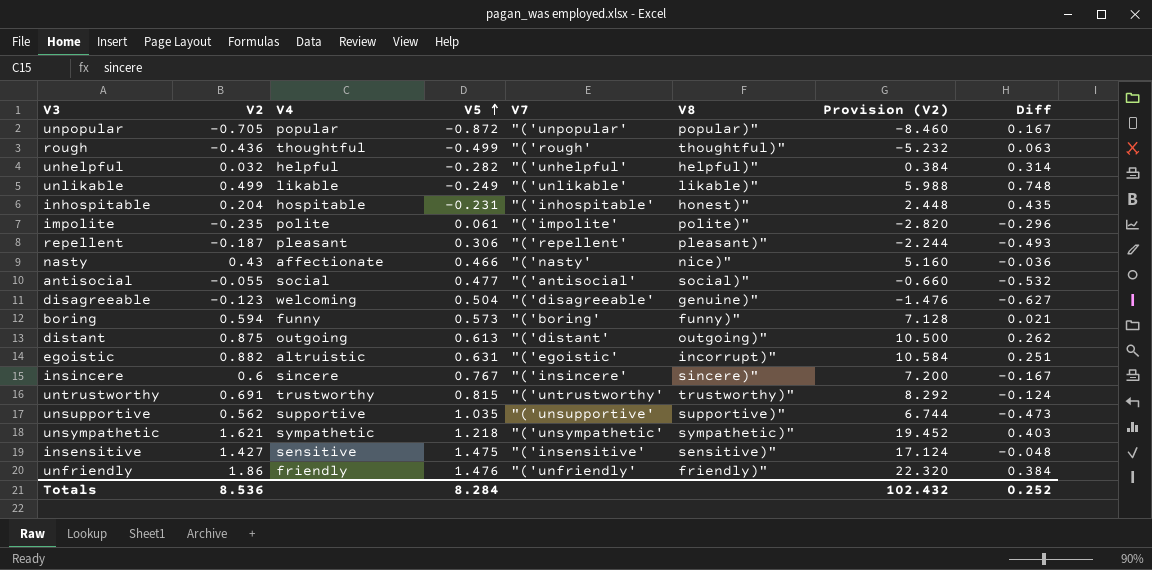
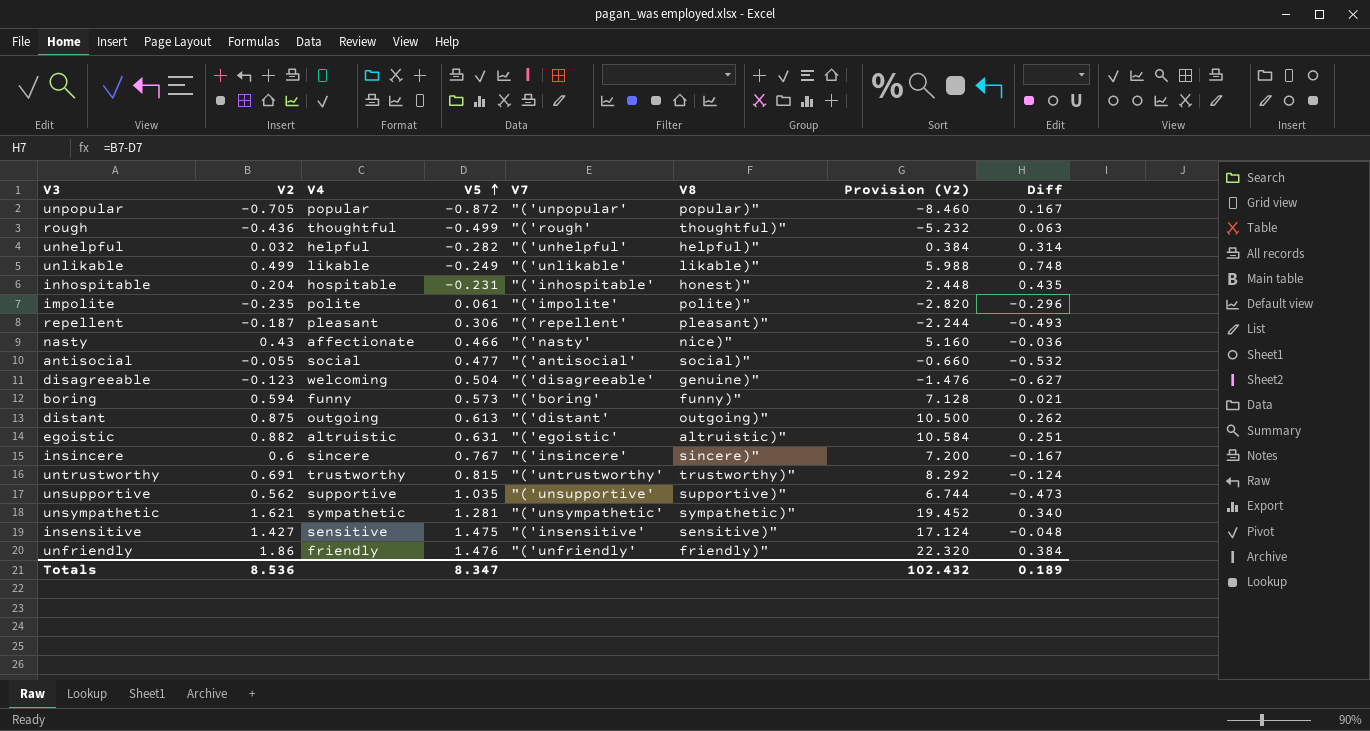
egoistic | V8: incorrupt)" -> altruistic)"
unsympathetic | V5: 1.218 -> 1.281
unsympathetic | Diff: 0.403 -> 0.340
Totals | V5: 8.284 -> 8.347
Totals | Diff: 0.252 -> 0.189

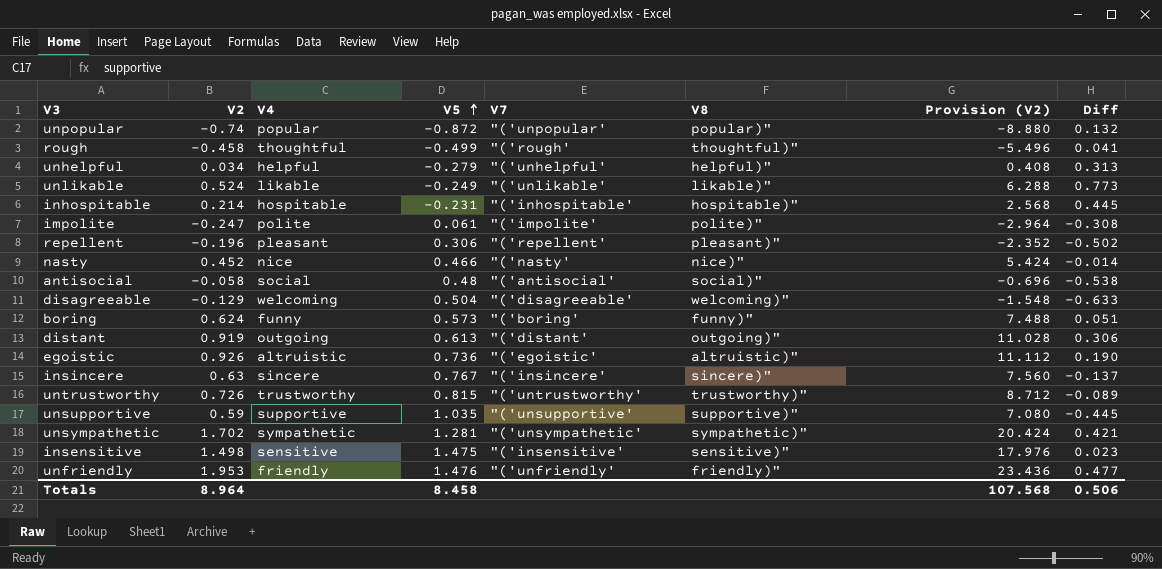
unpopular | V2: -0.705 -> -0.74
unpopular | Provision (V2): -8.460 -> -8.880
unpopular | Diff: 0.167 -> 0.132
rough | V2: -0.436 -> -0.458
rough | Provision (V2): -5.232 -> -5.496
rough | Diff: 0.063 -> 0.041
unhelpful | V2: 0.032 -> 0.034
unhelpful | V5: -0.282 -> -0.279
unhelpful | Provision (V2): 0.384 -> 0.408
unhelpful | Diff: 0.314 -> 0.313
unlikable | V2: 0.499 -> 0.524
unlikable | Provision (V2): 5.988 -> 6.288
unlikable | Diff: 0.748 -> 0.773
inhospitable | V2: 0.204 -> 0.214
inhospitable | V8: honest)" -> hospitable)"
inhospitable | Provision (V2): 2.448 -> 2.568
inhospitable | Diff: 0.435 -> 0.445
impolite | V2: -0.235 -> -0.247
impolite | Provision (V2): -2.820 -> -2.964
impolite | Diff: -0.296 -> -0.308
repellent | V2: -0.187 -> -0.196
repellent | Provision (V2): -2.244 -> -2.352
repellent | Diff: -0.493 -> -0.502
nasty | V2: 0.43 -> 0.452
nasty | V4: affectionate -> nice
nasty | Provision (V2): 5.160 -> 5.424
nasty | Diff: -0.036 -> -0.014
antisocial | V2: -0.055 -> -0.058
antisocial | V5: 0.477 -> 0.48
antisocial | Provision (V2): -0.660 -> -0.696
antisocial | Diff: -0.532 -> -0.538
disagreeable | V2: -0.123 -> -0.129
disagreeable | V8: genuine)" -> welcoming)"
disagreeable | Provision (V2): -1.476 -> -1.548
disagreeable | Diff: -0.627 -> -0.633
boring | V2: 0.594 -> 0.624
boring | Provision (V2): 7.128 -> 7.488
boring | Diff: 0.021 -> 0.051
distant | V2: 0.875 -> 0.919
distant | Provision (V2): 10.500 -> 11.028
distant | Diff: 0.262 -> 0.306
egoistic | V2: 0.882 -> 0.926
egoistic | V5: 0.631 -> 0.736
egoistic | Provision (V2): 10.584 -> 11.112
egoistic | Diff: 0.251 -> 0.190
insincere | V2: 0.6 -> 0.63
insincere | Provision (V2): 7.200 -> 7.560
insincere | Diff: -0.167 -> -0.137
untrustworthy | V2: 0.691 -> 0.726
untrustworthy | Provision (V2): 8.292 -> 8.712
untrustworthy | Diff: -0.124 -> -0.089
unsupportive | V2: 0.562 -> 0.59
unsupportive | Provision (V2): 6.744 -> 7.080
unsupportive | Diff: -0.473 -> -0.445
unsympathetic | V2: 1.621 -> 1.702
unsympathetic | Provision (V2): 19.452 -> 20.424
unsympathetic | Diff: 0.340 -> 0.421
insensitive | V2: 1.427 -> 1.498
insensitive | Provision (V2): 17.124 -> 17.976
insensitive | Diff: -0.048 -> 0.023
unfriendly | V2: 1.86 -> 1.953
unfriendly | Provision (V2): 22.320 -> 23.436
unfriendly | Diff: 0.384 -> 0.477
Totals | V2: 8.536 -> 8.964
Totals | V5: 8.347 -> 8.458
Totals | Provision (V2): 102.432 -> 107.568
Totals | Diff: 0.189 -> 0.506

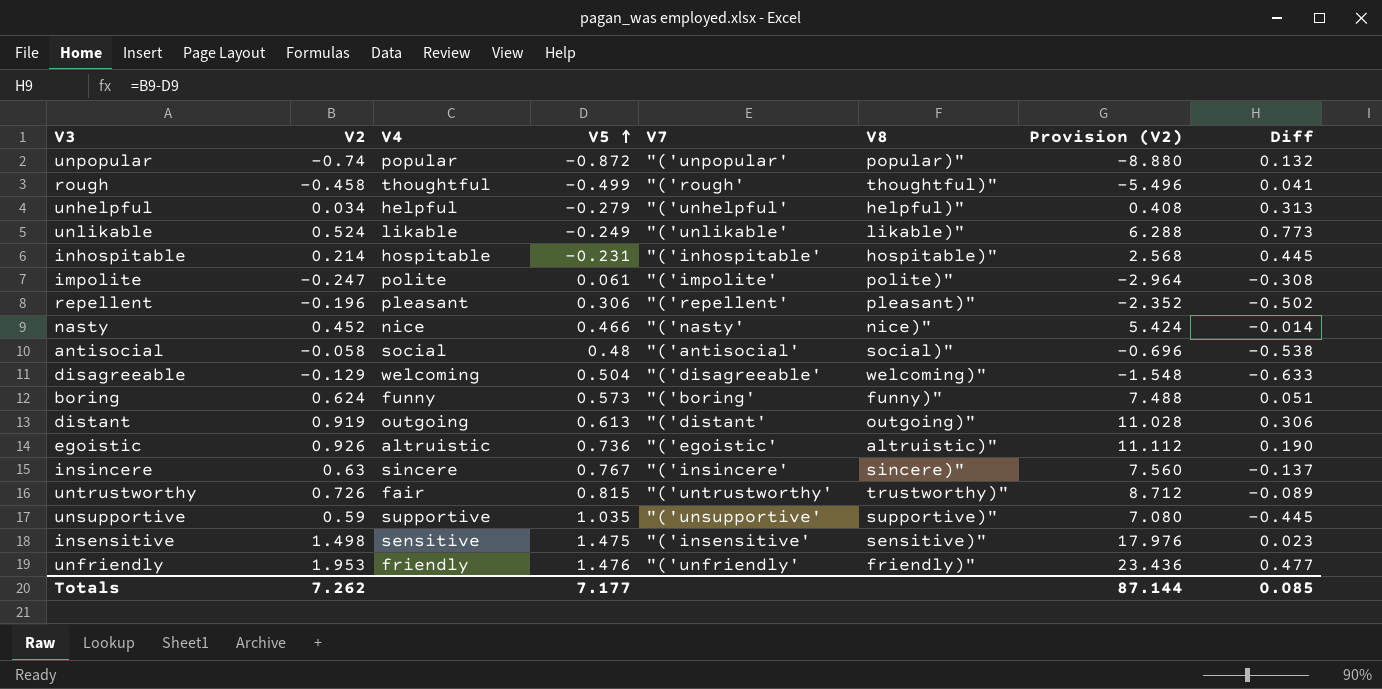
row unsympathetic: 1.702 | sympathetic | 1.281 | "('unsympathetic' | sympathetic)" | 20.424 | 0.421 -> none
untrustworthy | V4: trustworthy -> fair
Totals | V2: 8.964 -> 7.262
Totals | V5: 8.458 -> 7.177
Totals | Provision (V2): 107.568 -> 87.144
Totals | Diff: 0.506 -> 0.085

